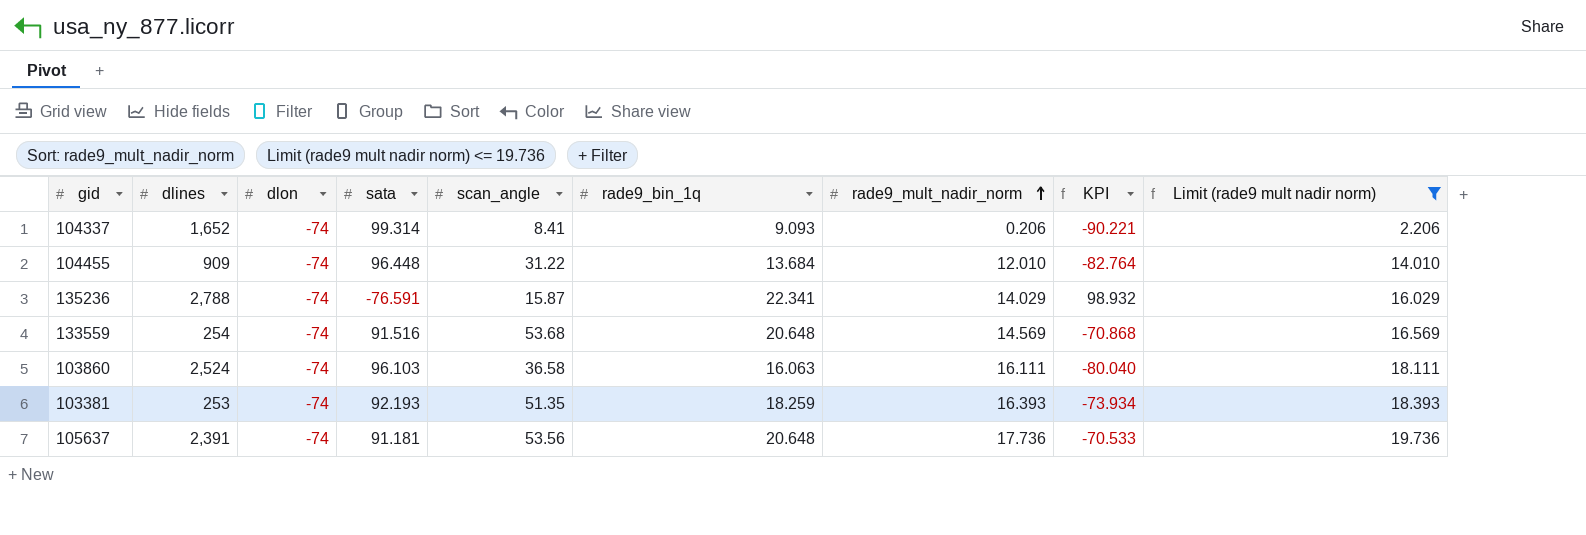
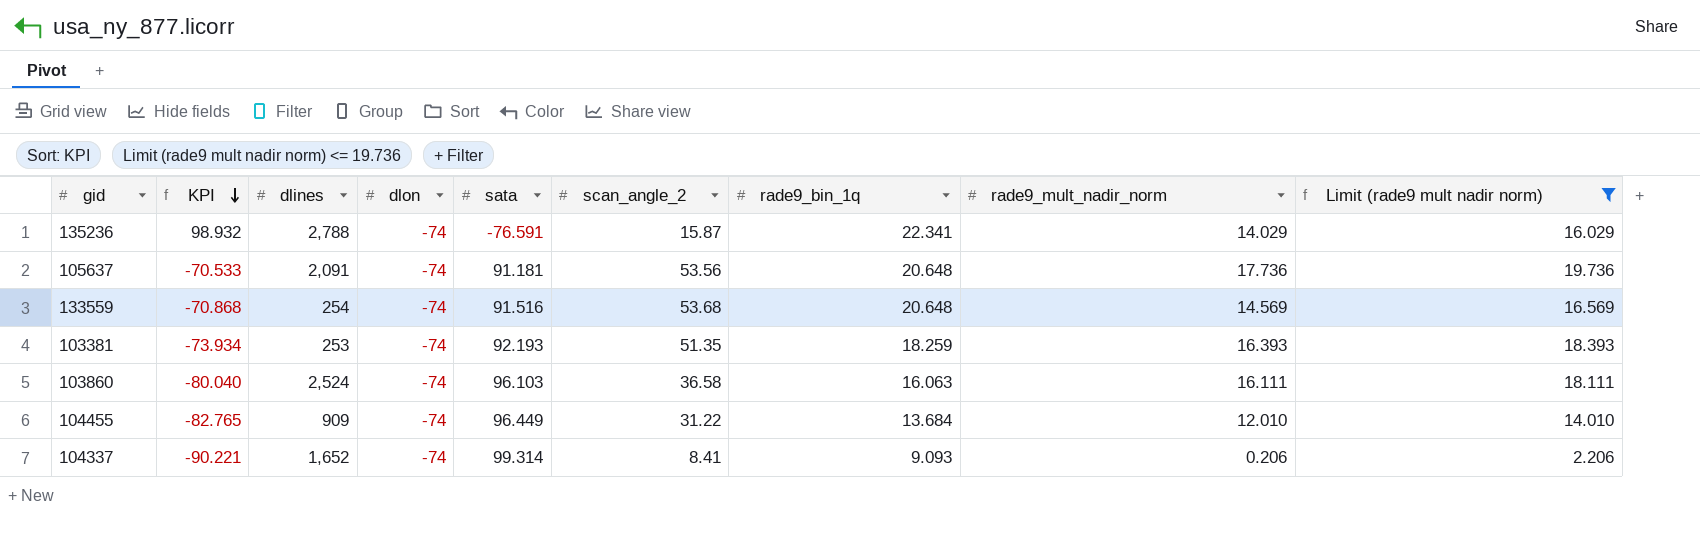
row order: rade9_mult_nadir_norm ascending -> KPI descending
column KPI | position: 8 -> 2
column name: scan_angle -> scan_angle_2
105637 | dlines: 2,391 -> 2,091
104455 | KPI: -82.764 -> -82.765
104455 | sata: 96.448 -> 96.449

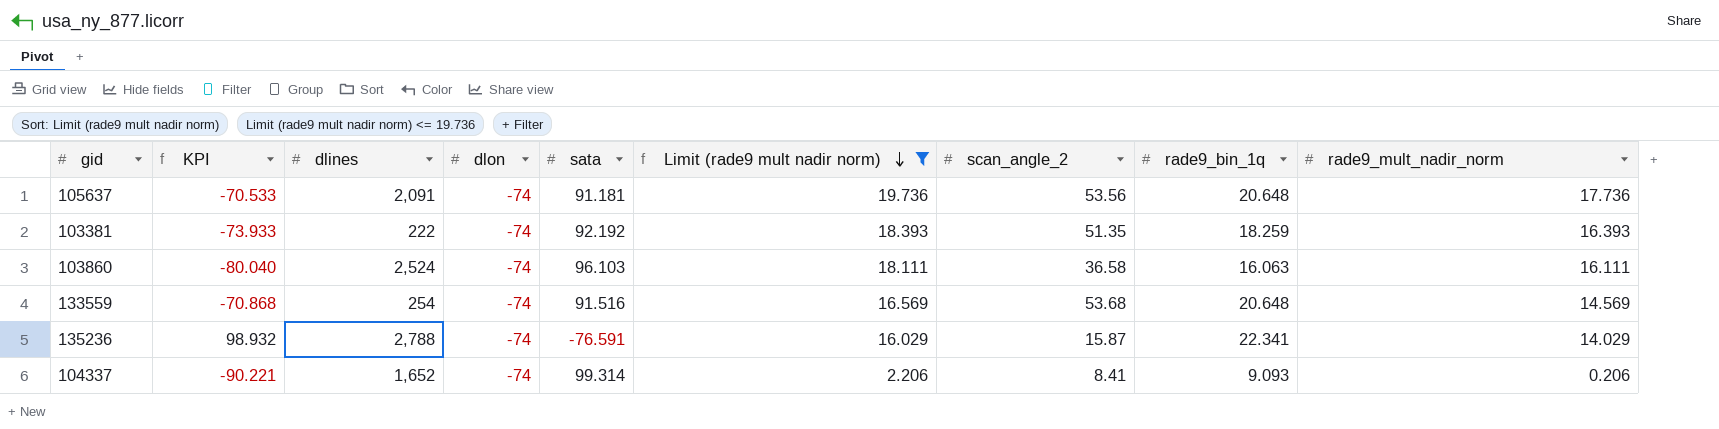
row order: KPI descending -> Limit (rade9 mult nadir norm) descending
column Limit (rade9 mult nadir norm) | position: 9 -> 6
row 104455: -82.765 | 909 | -74 | 96.449 | 31.22 | 13.684 | 12.010 | 14.010 -> none
103381 | KPI: -73.934 -> -73.933
103381 | dlines: 253 -> 222
103381 | sata: 92.193 -> 92.192

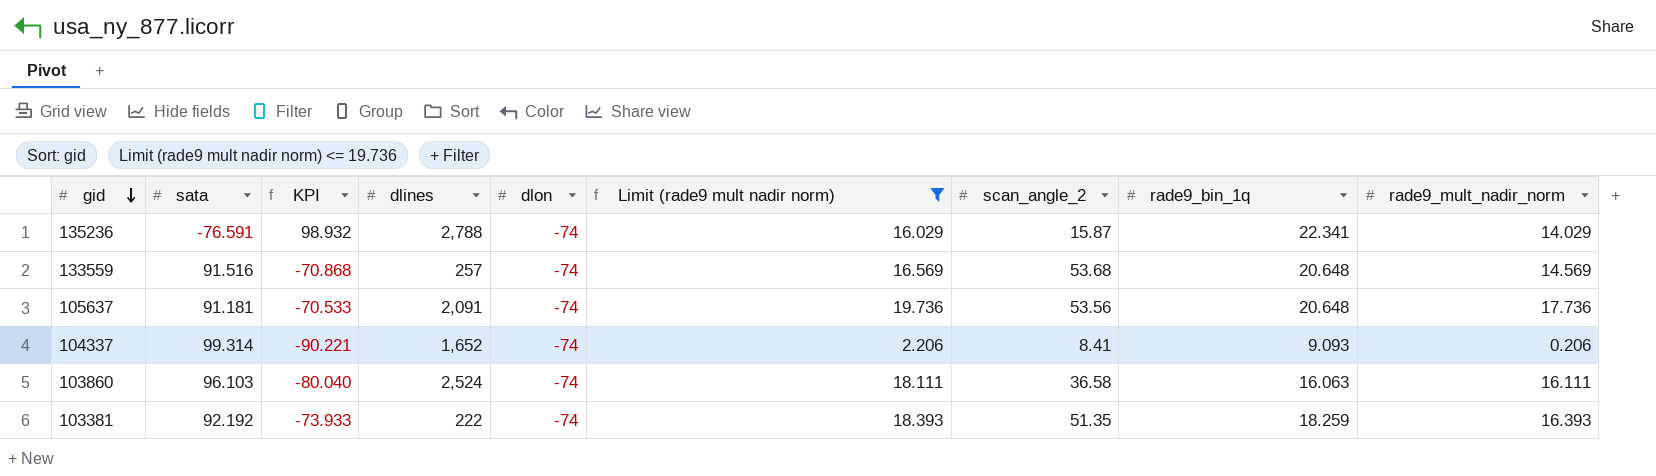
row order: Limit (rade9 mult nadir norm) descending -> gid descending
column sata | position: 5 -> 2
133559 | dlines: 254 -> 257

